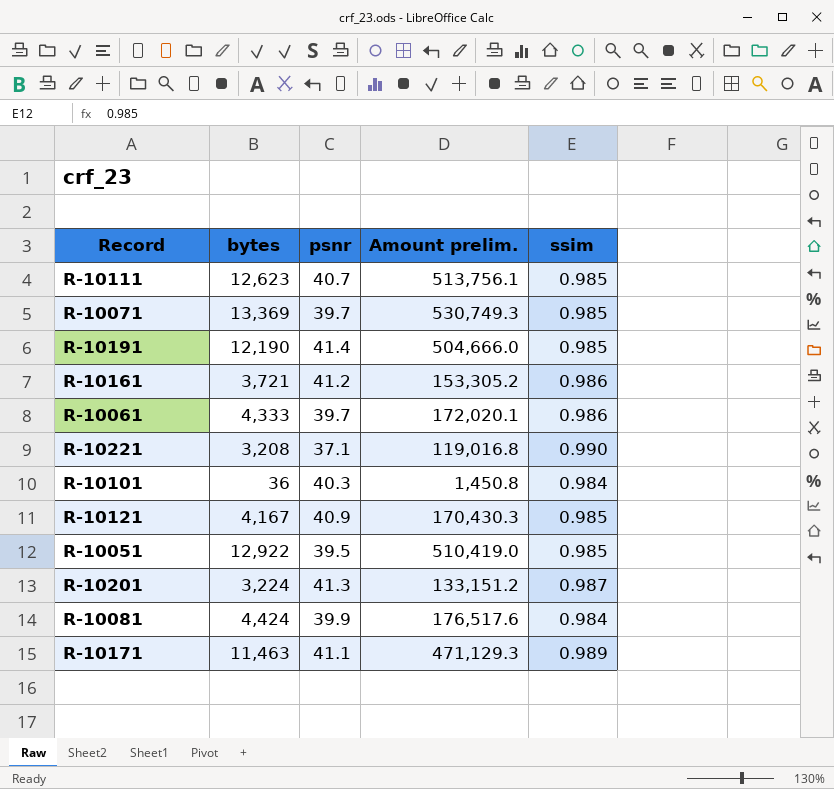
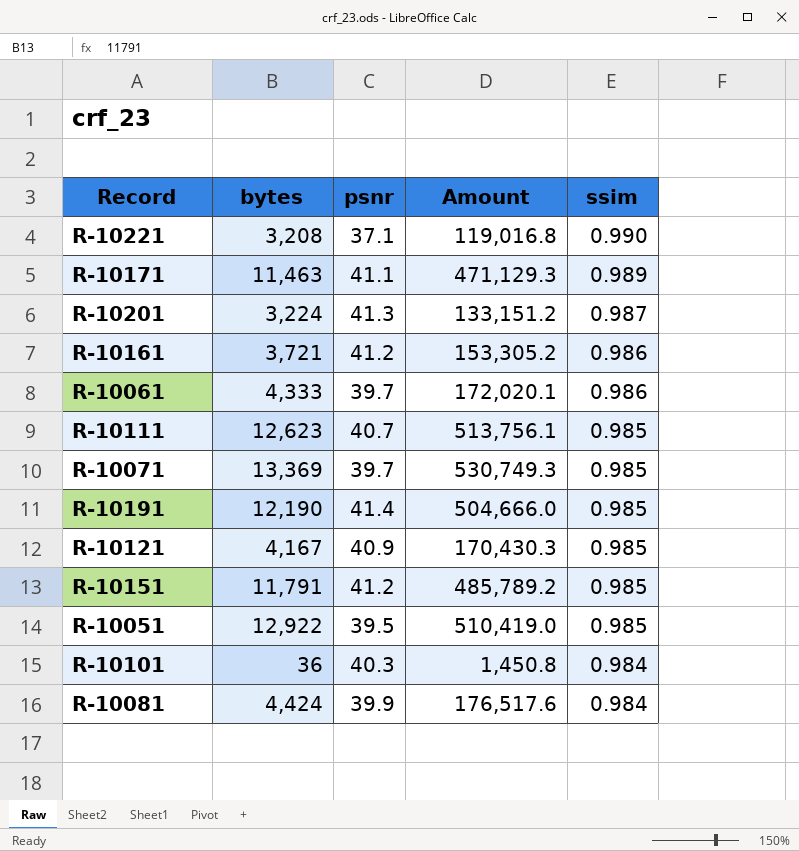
row order: none -> ssim descending
column name: Amount prelim. -> Amount
row R-10151: none -> 11,791 | 41.2 | 485,789.2 | 0.985

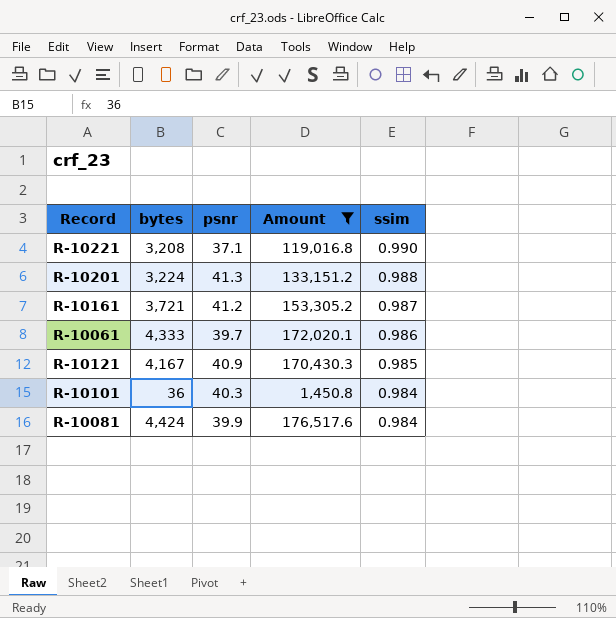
filter: none -> Amount <= 176,517.6
R-10201 | ssim: 0.987 -> 0.988
R-10161 | ssim: 0.986 -> 0.987

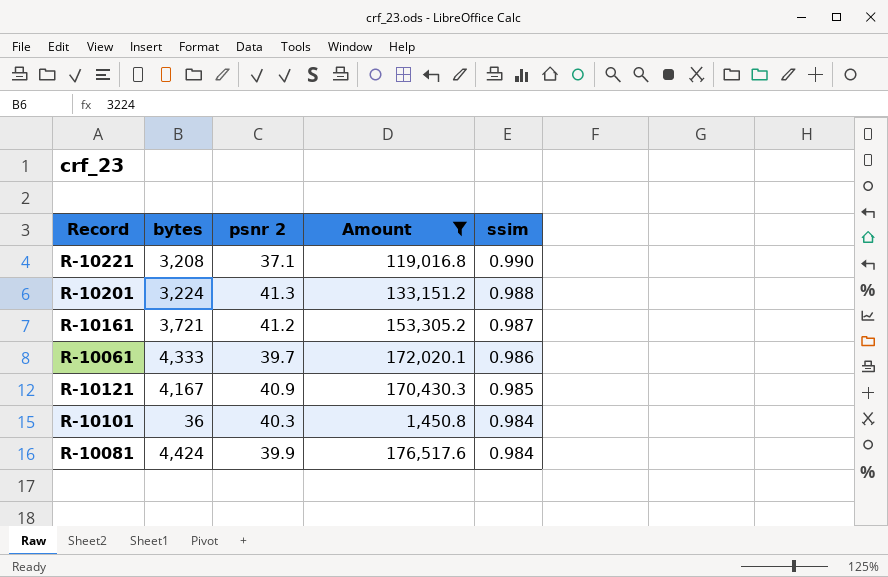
column name: psnr -> psnr 2

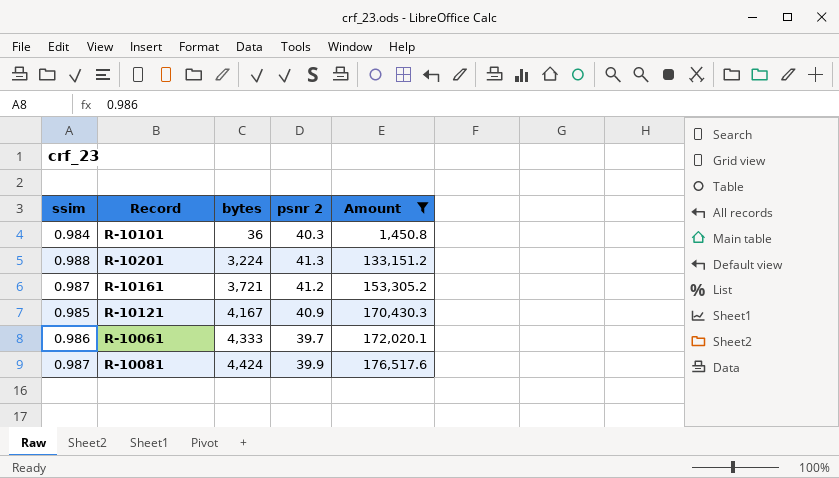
row order: ssim descending -> bytes ascending
column ssim | position: 5 -> 1
row R-10221: 3,208 | 37.1 | 119,016.8 | 0.990 -> none
R-10081 | ssim: 0.984 -> 0.987

